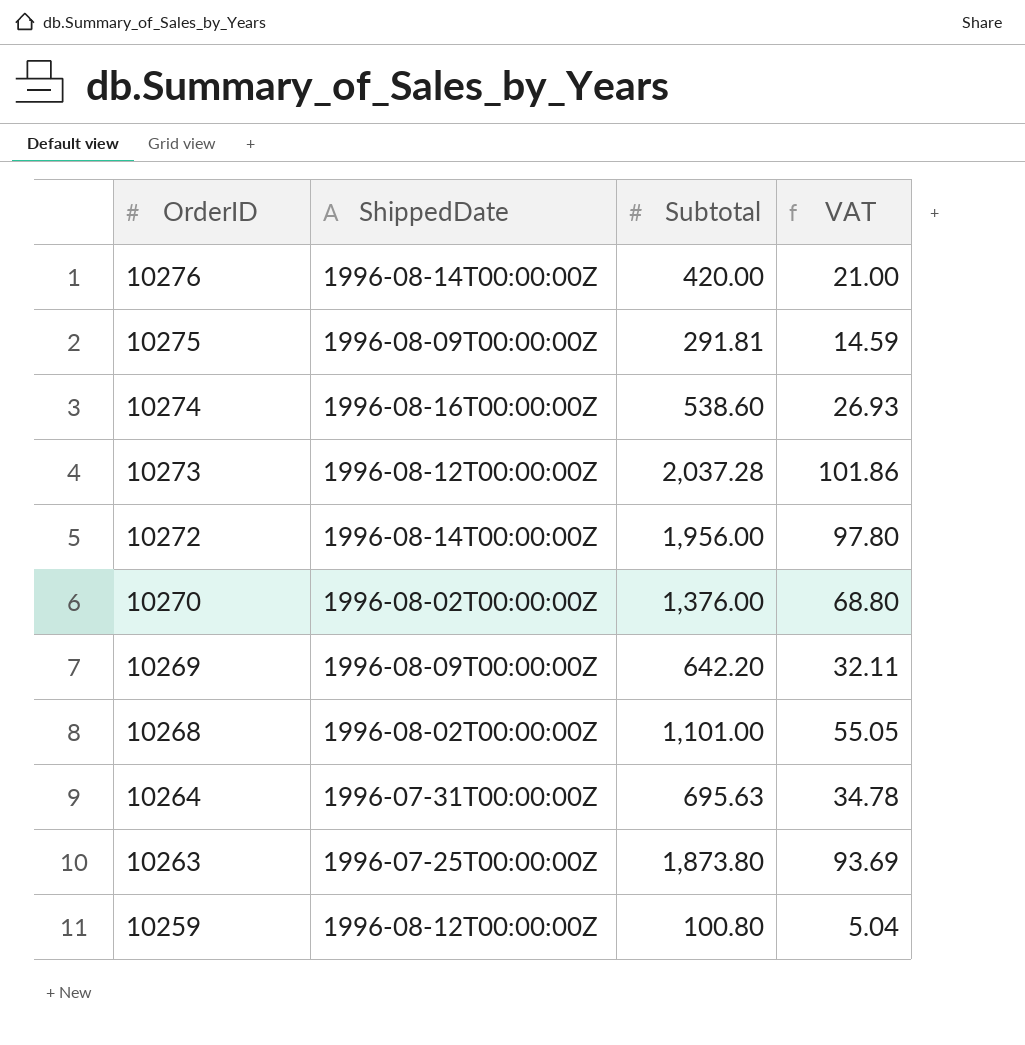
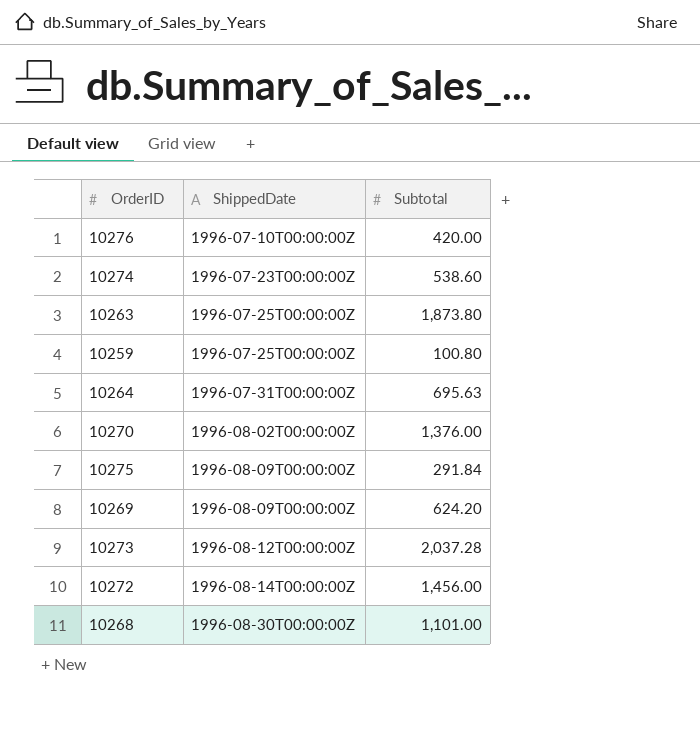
row order: OrderID descending -> ShippedDate ascending
column VAT | formula: [Subtotal] * 0.05 -> none
10276 | ShippedDate: 1996-08-14T00:00:00Z -> 1996-07-10T00:00:00Z
10274 | ShippedDate: 1996-08-16T00:00:00Z -> 1996-07-23T00:00:00Z
10259 | ShippedDate: 1996-08-12T00:00:00Z -> 1996-07-25T00:00:00Z
10275 | Subtotal: 291.81 -> 291.84
10269 | Subtotal: 642.20 -> 624.20
10272 | Subtotal: 1,956.00 -> 1,456.00
10268 | ShippedDate: 1996-08-02T00:00:00Z -> 1996-08-30T00:00:00Z

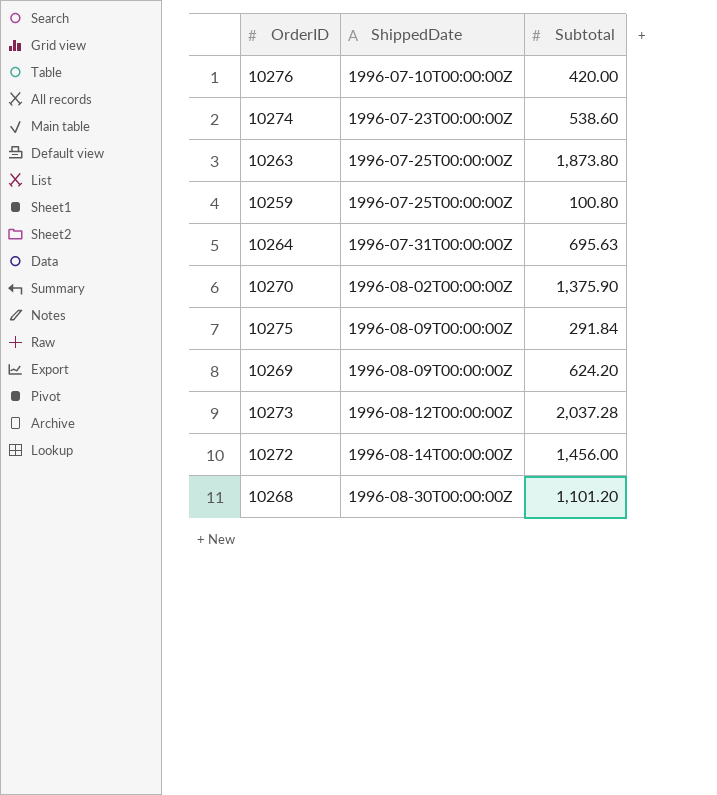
10270 | Subtotal: 1,376.00 -> 1,375.90
10268 | Subtotal: 1,101.00 -> 1,101.20

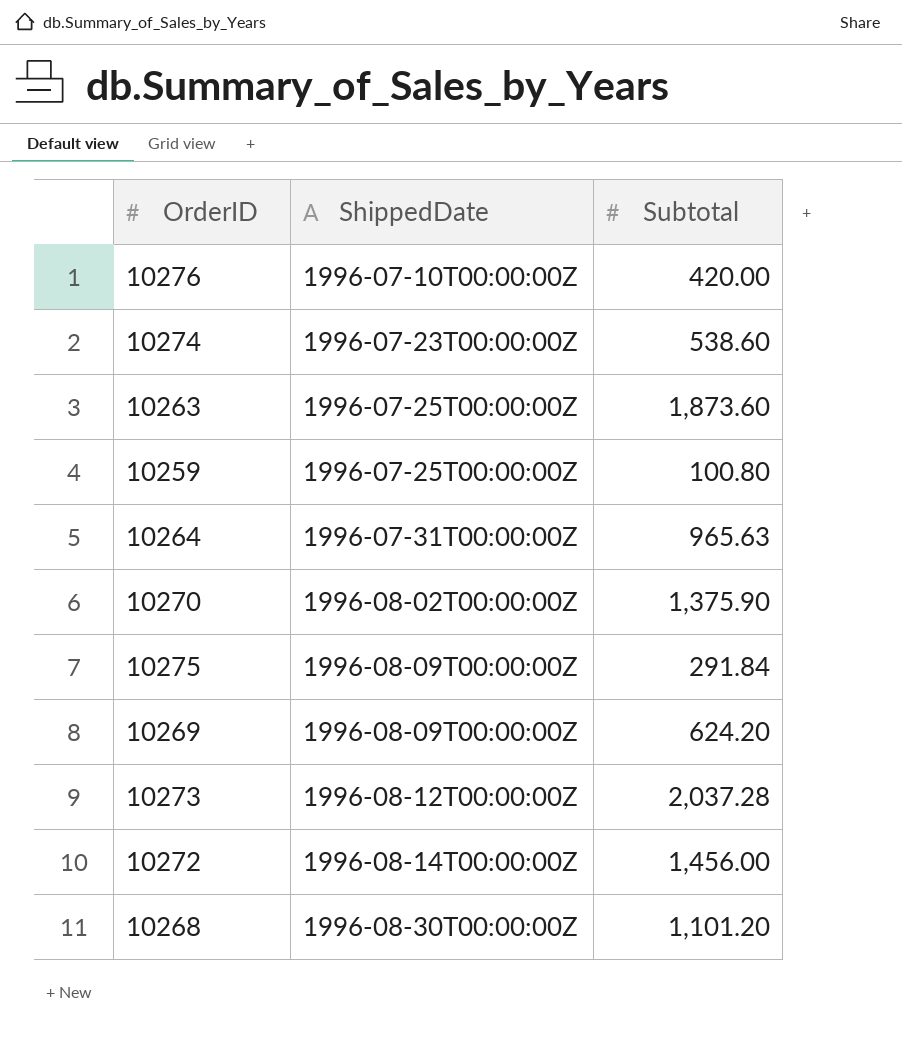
10263 | Subtotal: 1,873.80 -> 1,873.60
10264 | Subtotal: 695.63 -> 965.63

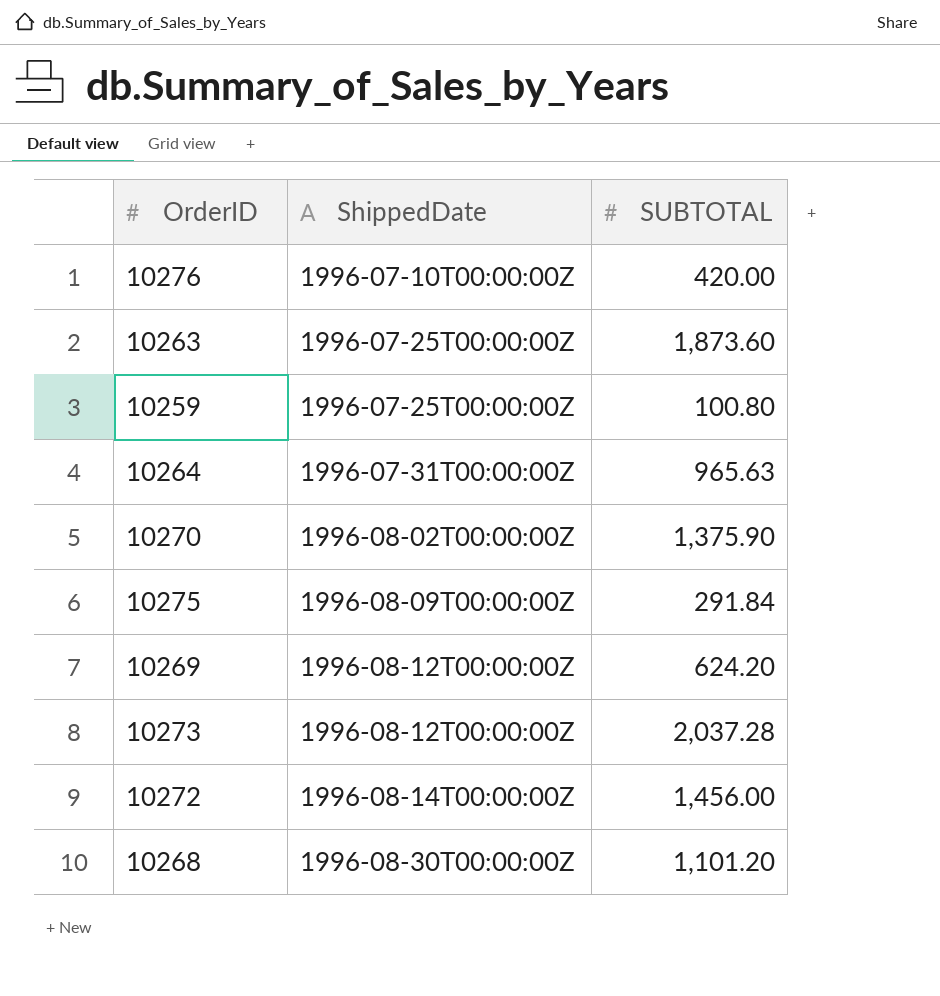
column name: Subtotal -> SUBTOTAL
row 10274: 1996-07-23T00:00:00Z | 538.60 -> none
10269 | ShippedDate: 1996-08-09T00:00:00Z -> 1996-08-12T00:00:00Z

